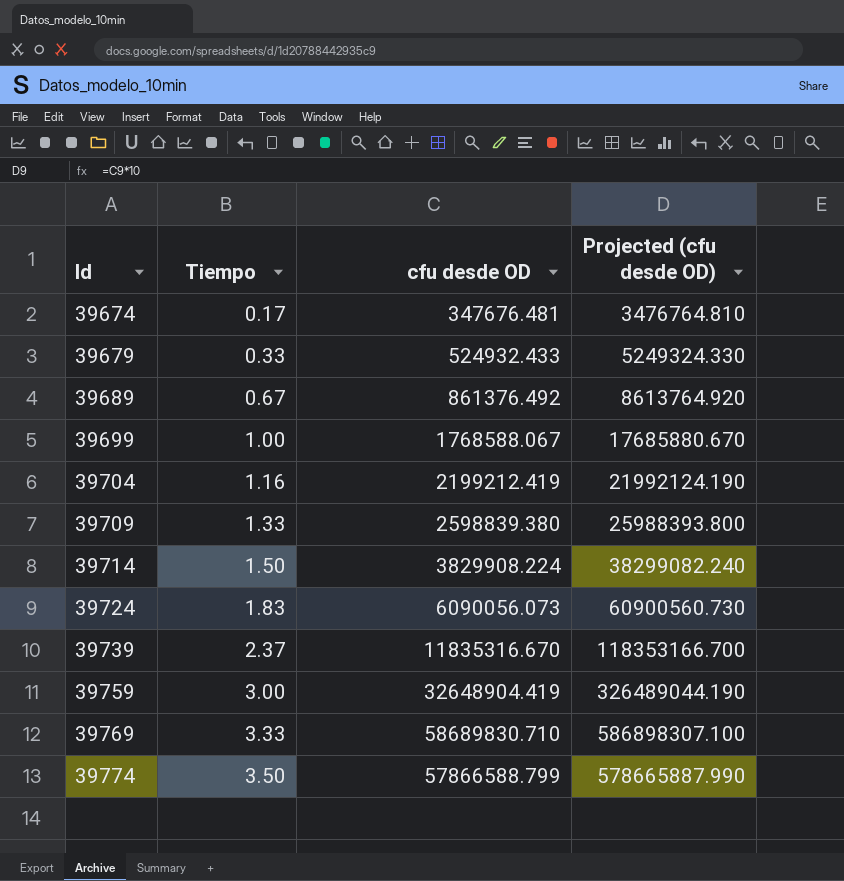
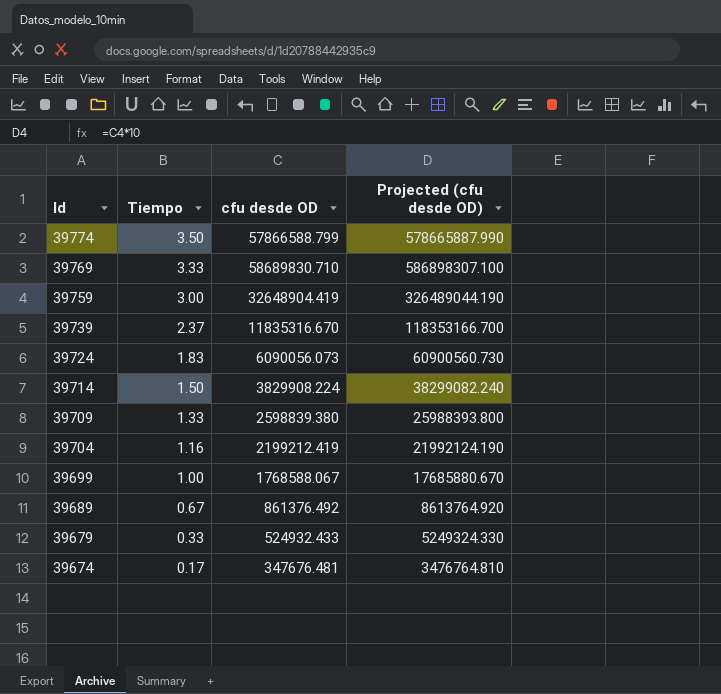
row order: Id ascending -> Id descending

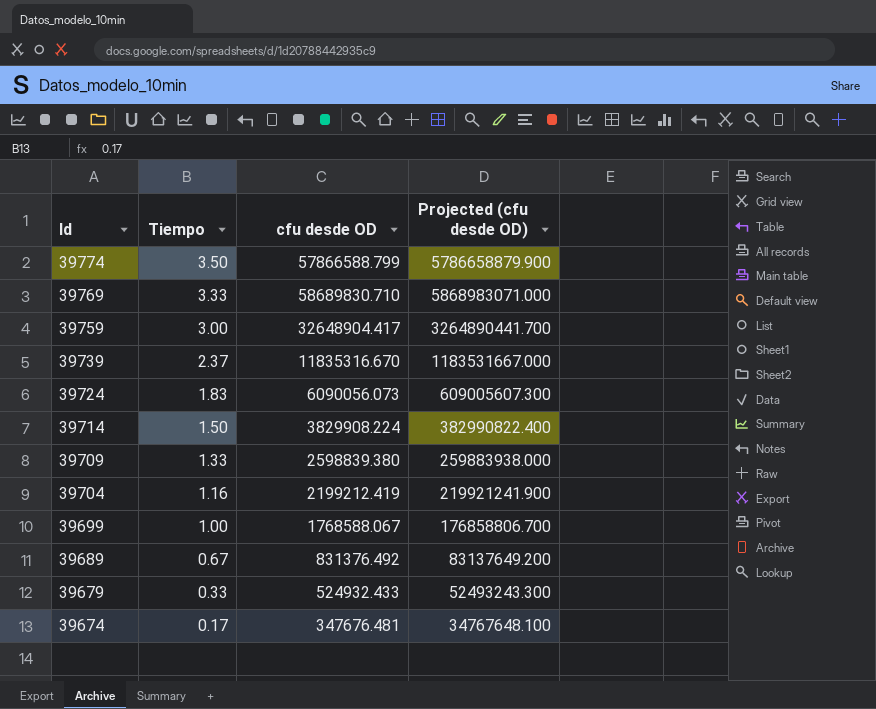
column Projected (cfu desde OD) | formula: [cfu desde OD] * 10 -> [cfu desde OD] * 100
39759 | cfu desde OD: 32648904.419 -> 32648904.417
39689 | cfu desde OD: 861376.492 -> 831376.492

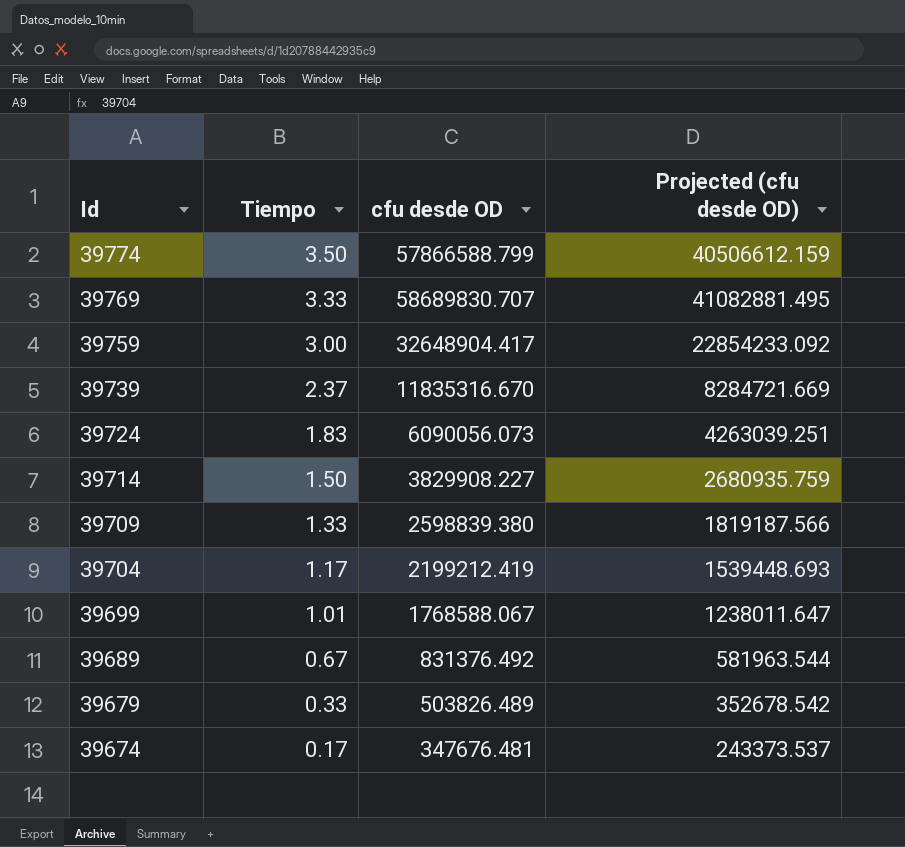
column Projected (cfu desde OD) | formula: [cfu desde OD] * 100 -> [cfu desde OD] * 0.7
39769 | cfu desde OD: 58689830.710 -> 58689830.707
39714 | cfu desde OD: 3829908.224 -> 3829908.227
39704 | Tiempo: 1.16 -> 1.17
39699 | Tiempo: 1.00 -> 1.01
39679 | cfu desde OD: 524932.433 -> 503826.489

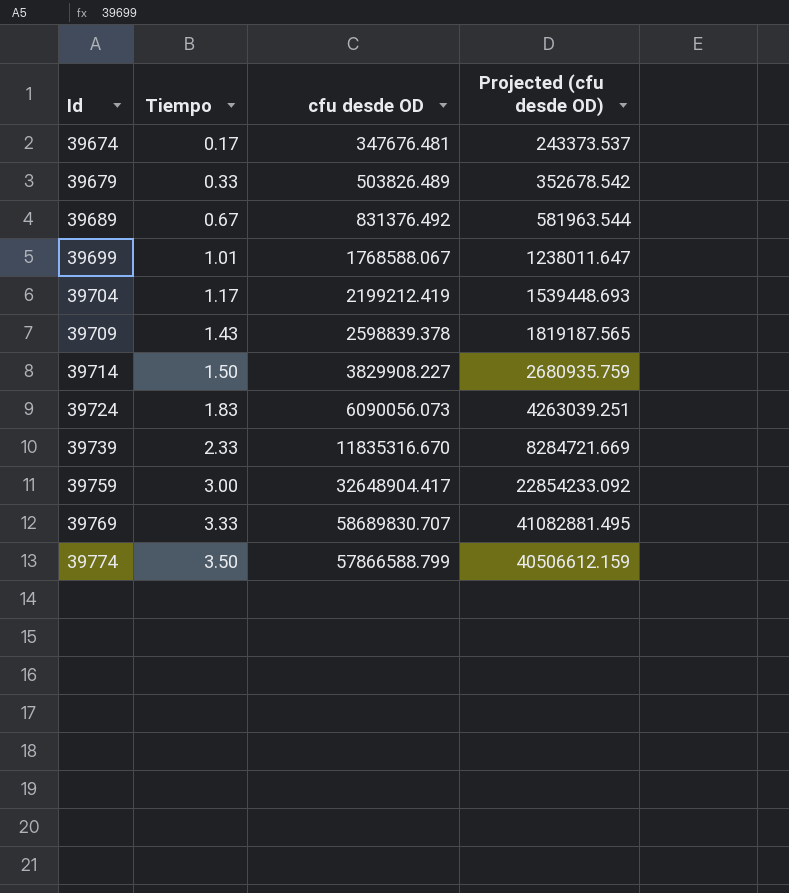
row order: Id descending -> Id ascending
39709 | Tiempo: 1.33 -> 1.43
39709 | cfu desde OD: 2598839.380 -> 2598839.378
39709 | Projected (cfu desde OD): 1819187.566 -> 1819187.565
39739 | Tiempo: 2.37 -> 2.33

